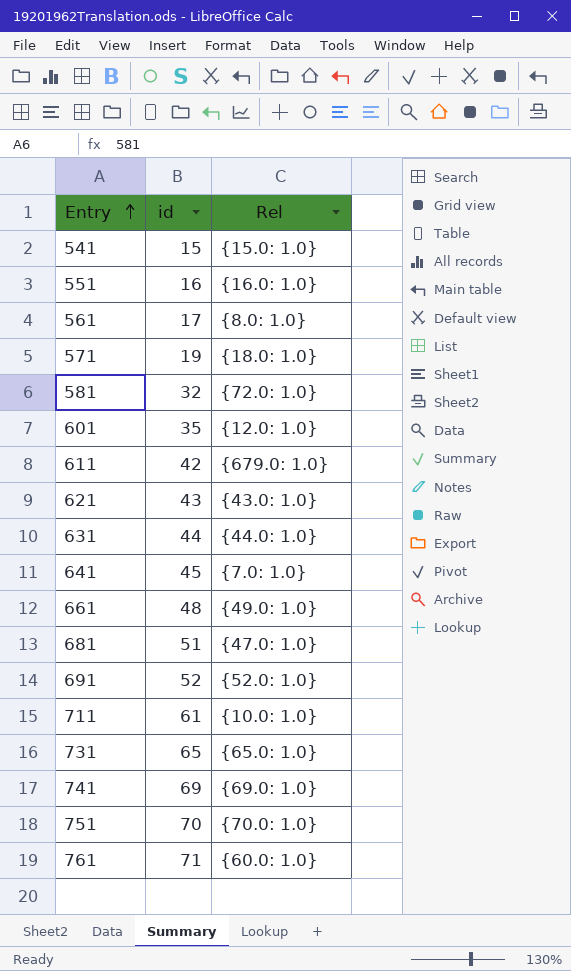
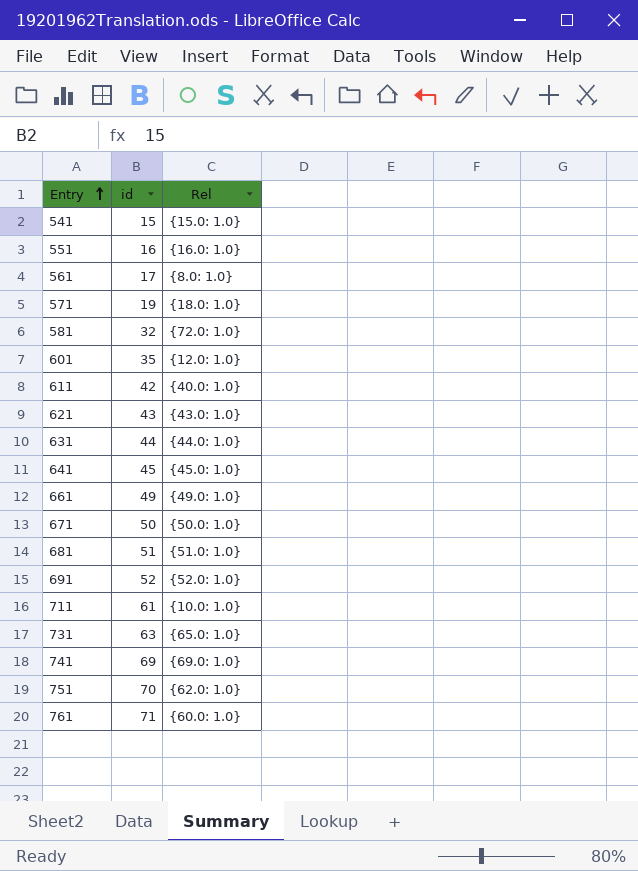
611 | Rel: {679.0: 1.0} -> {40.0: 1.0}
641 | Rel: {7.0: 1.0} -> {45.0: 1.0}
661 | id: 48 -> 49
row 671: none -> 50 | {50.0: 1.0}
681 | Rel: {47.0: 1.0} -> {51.0: 1.0}
731 | id: 65 -> 63
751 | Rel: {70.0: 1.0} -> {62.0: 1.0}

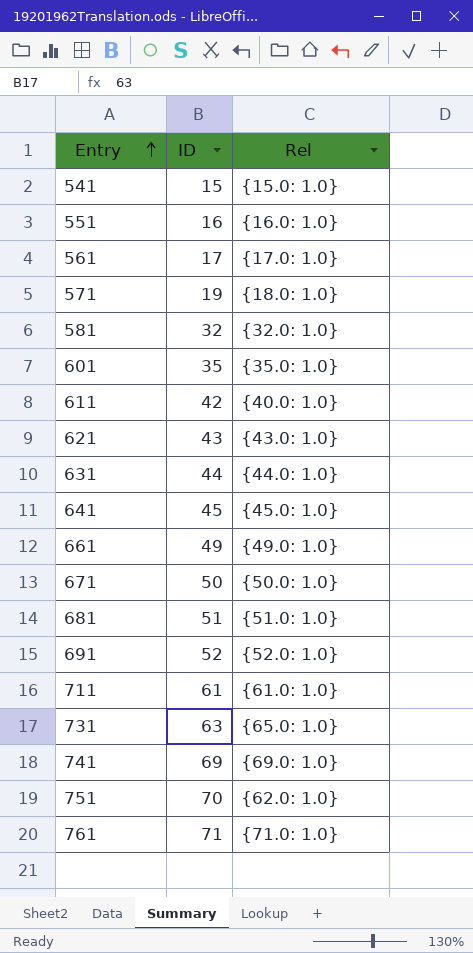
column name: id -> ID
561 | Rel: {8.0: 1.0} -> {17.0: 1.0}
581 | Rel: {72.0: 1.0} -> {32.0: 1.0}
601 | Rel: {12.0: 1.0} -> {35.0: 1.0}
711 | Rel: {10.0: 1.0} -> {61.0: 1.0}
761 | Rel: {60.0: 1.0} -> {71.0: 1.0}

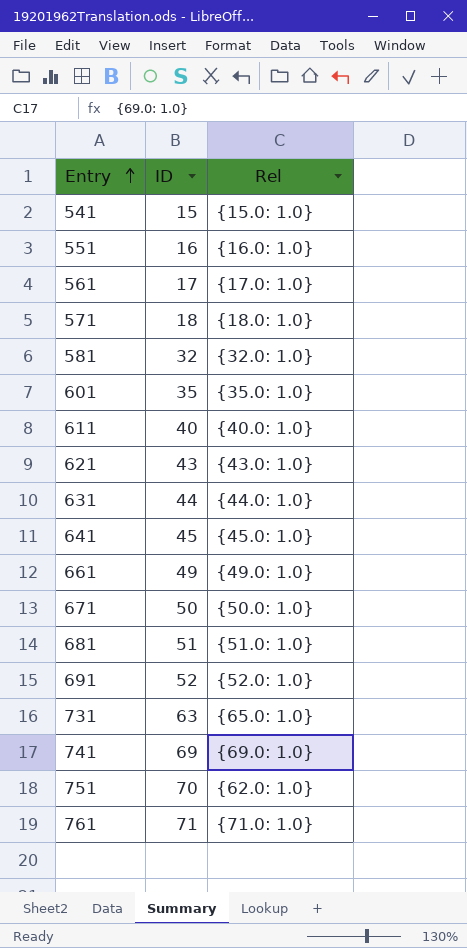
row 711: 61 | {61.0: 1.0} -> none
571 | ID: 19 -> 18
611 | ID: 42 -> 40

